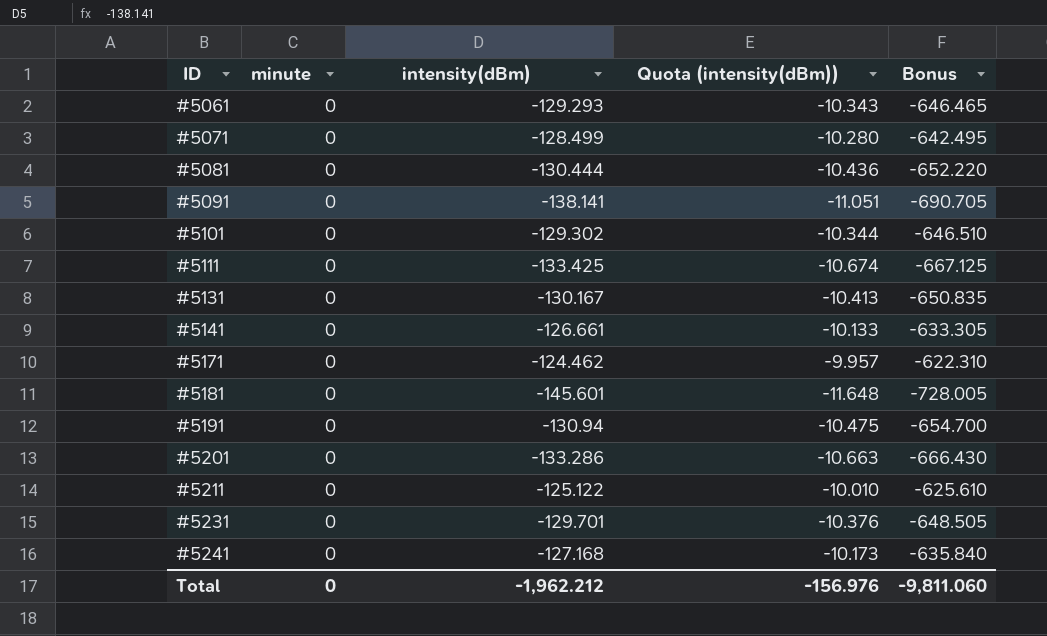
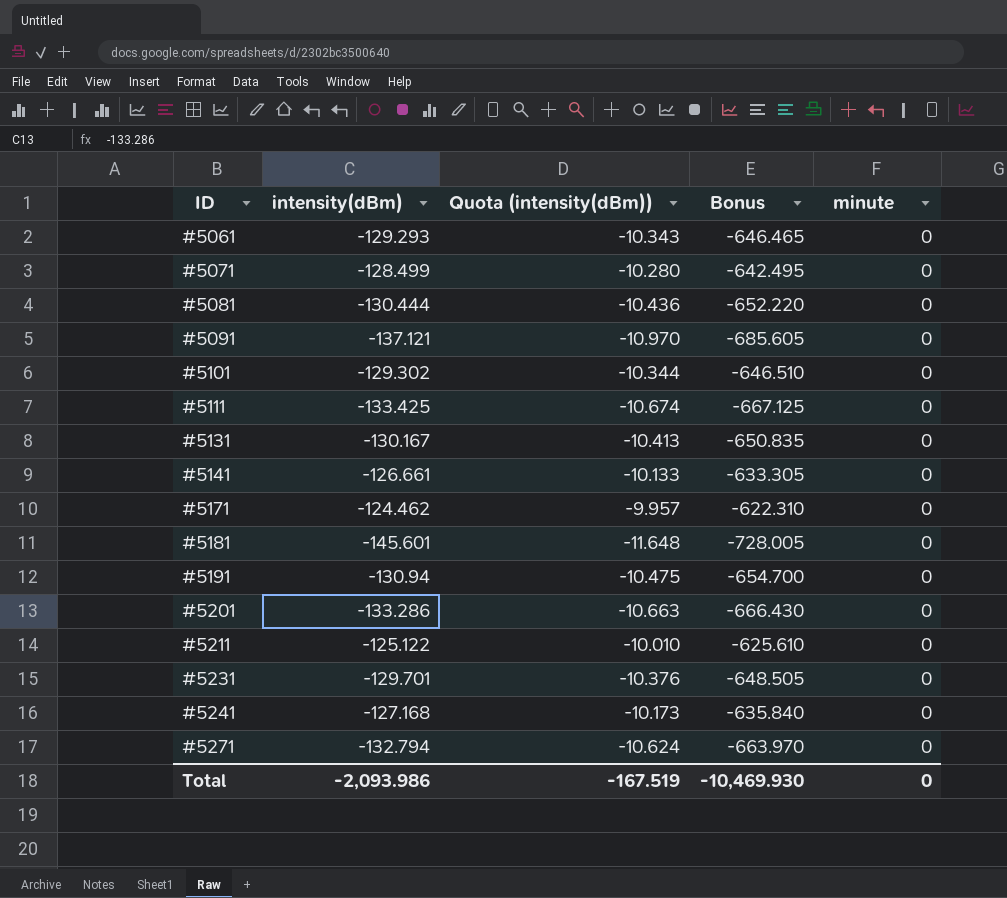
column minute | position: 2 -> 5
#5091 | intensity(dBm): -138.141 -> -137.121
#5091 | Quota (intensity(dBm)): -11.051 -> -10.970
#5091 | Bonus: -690.705 -> -685.605
row #5271: none -> -132.794 | -10.624 | -663.970 | 0
Total | intensity(dBm): -1,962.212 -> -2,093.986
Total | Quota (intensity(dBm)): -156.976 -> -167.519
Total | Bonus: -9,811.060 -> -10,469.930

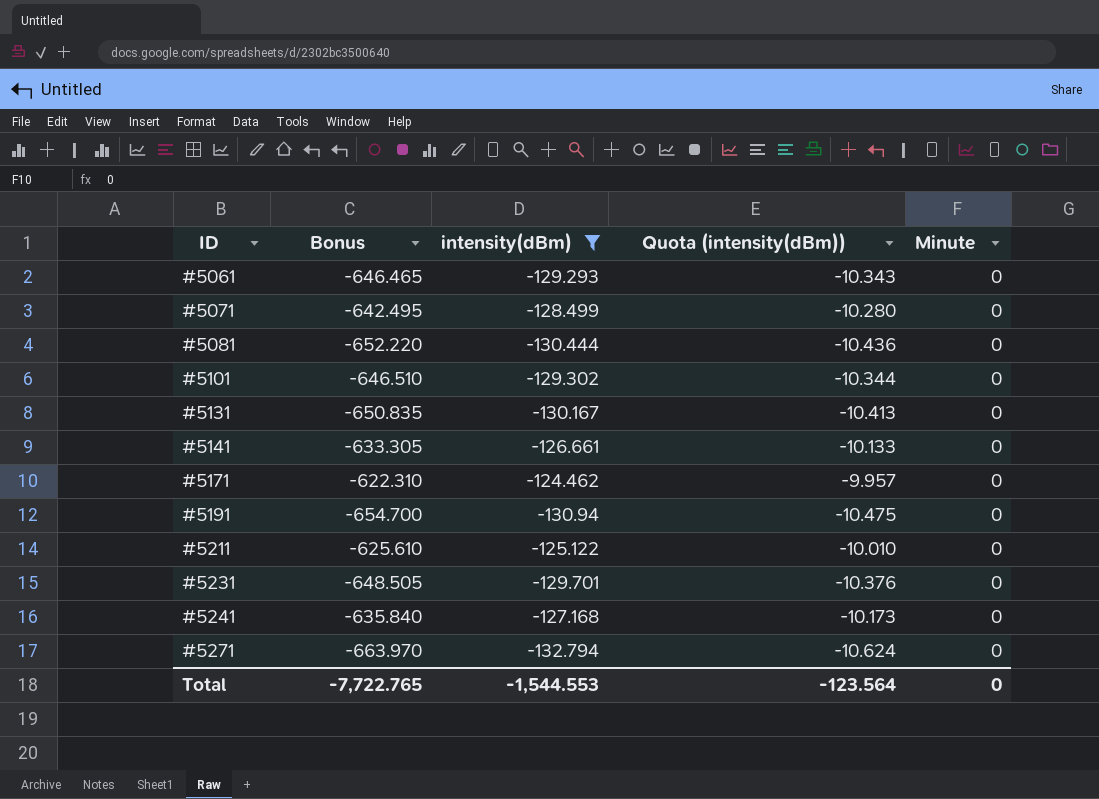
filter: none -> intensity(dBm) >= -132.794
column Bonus | position: 4 -> 2
column name: minute -> Minute
Total | Bonus: -10,469.930 -> -7,722.765
Total | intensity(dBm): -2,093.986 -> -1,544.553
Total | Quota (intensity(dBm)): -167.519 -> -123.564

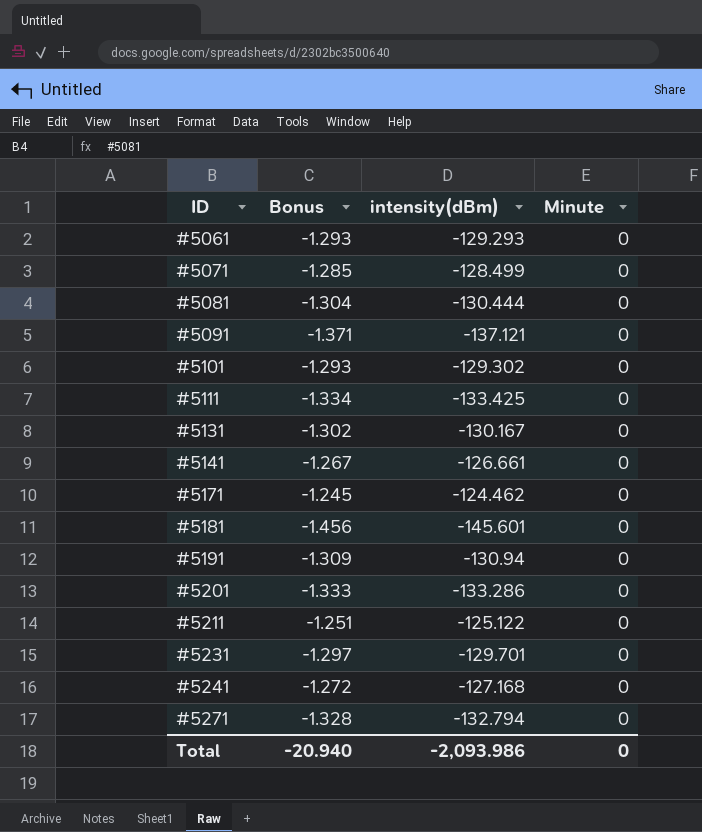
filter: intensity(dBm) >= -132.794 -> none
column Quota (intensity(dBm)) | formula: [intensity(dBm)] * 0.08 -> none
column Bonus | formula: [intensity(dBm)] * 5 -> [intensity(dBm)] * 0.01
Total | Bonus: -7,722.765 -> -20.940
Total | intensity(dBm): -1,544.553 -> -2,093.986

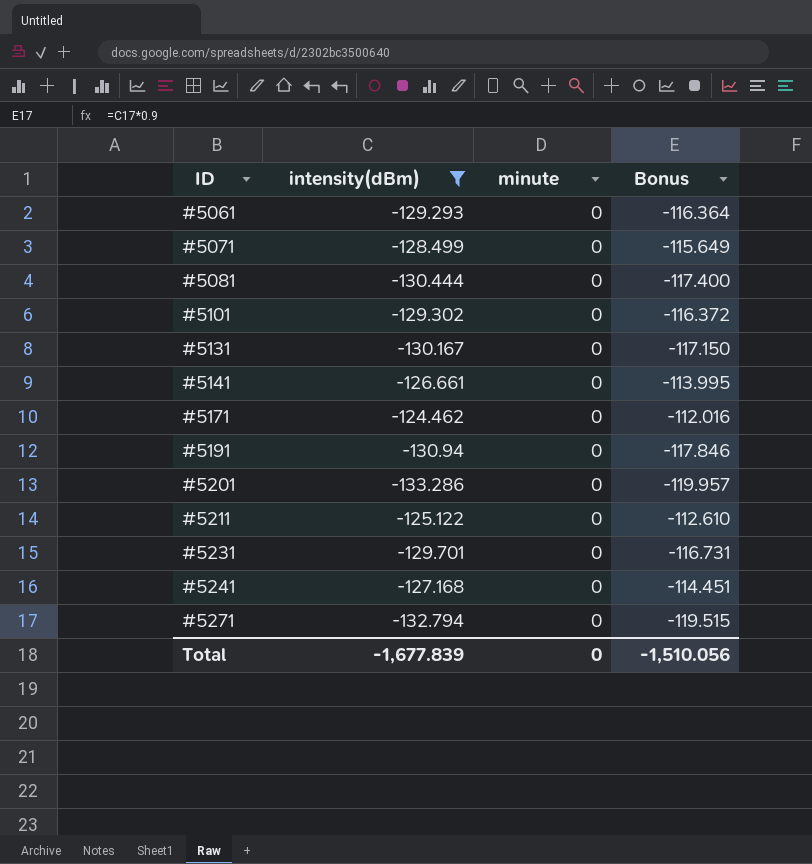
filter: none -> intensity(dBm) >= -133.286
column name: Minute -> minute
column Bonus | formula: [intensity(dBm)] * 0.01 -> [intensity(dBm)] * 0.9
column Bonus | position: 2 -> 4
Total | intensity(dBm): -2,093.986 -> -1,677.839
Total | Bonus: -20.940 -> -1,510.056

